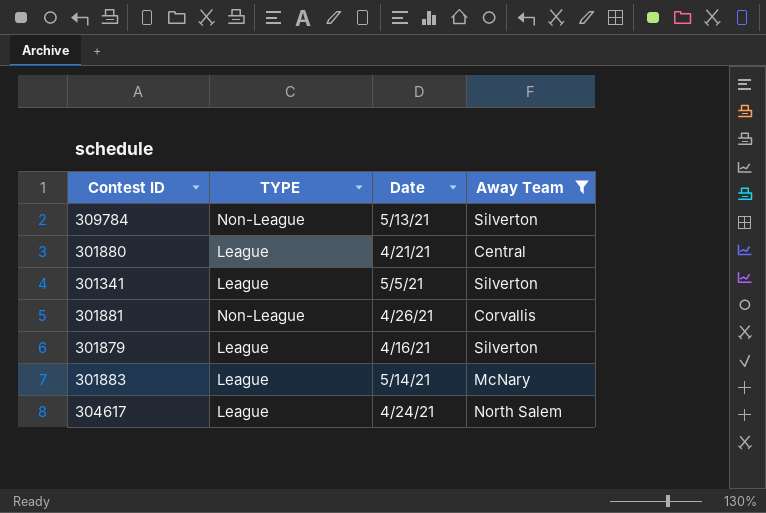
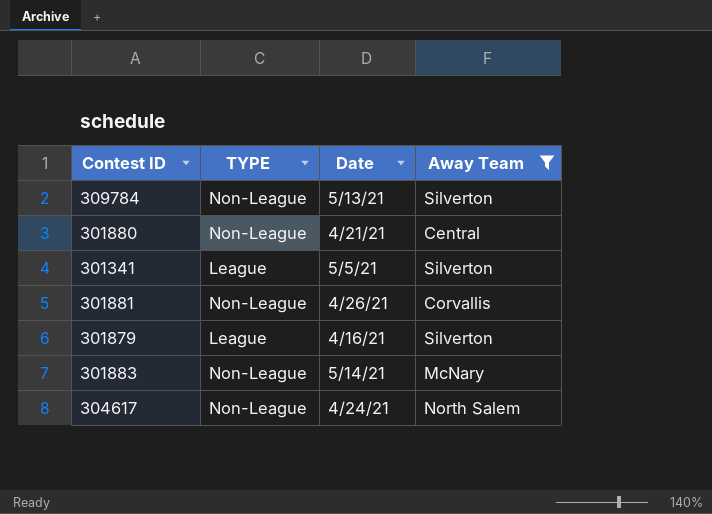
301880 | TYPE: League -> Non-League
301883 | TYPE: League -> Non-League
304617 | TYPE: League -> Non-League

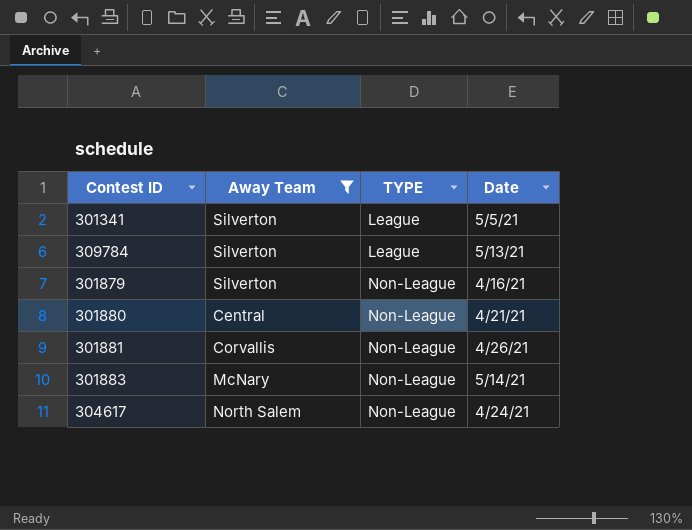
row order: none -> TYPE ascending
column Away Team | position: 4 -> 2
309784 | TYPE: Non-League -> League
301879 | TYPE: League -> Non-League

